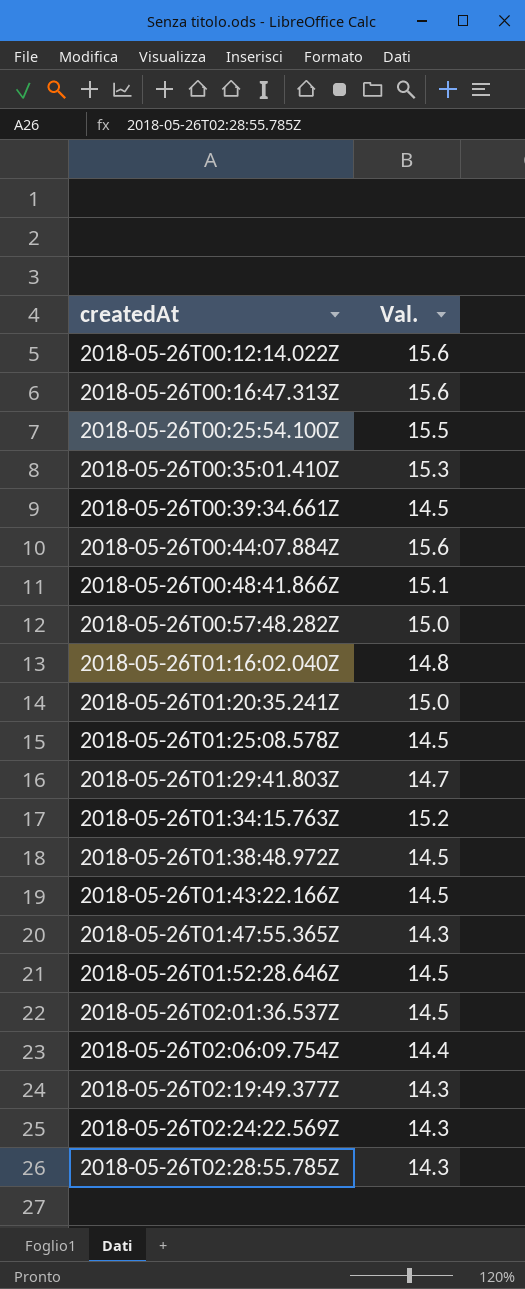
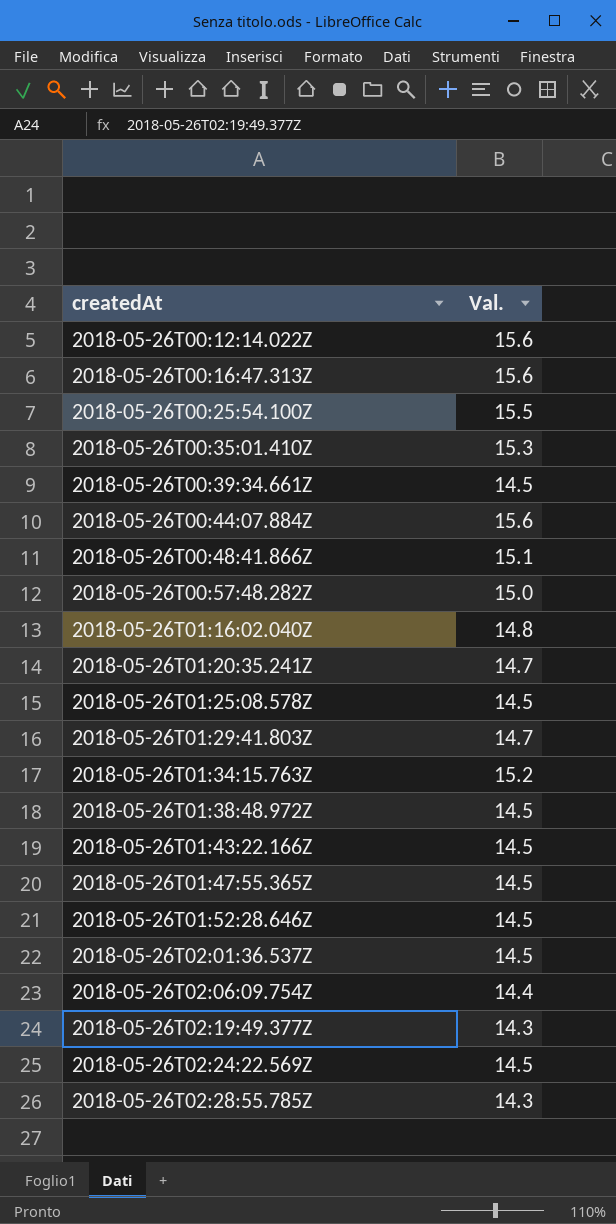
2018-05-26T01:20:35.241Z | Val.: 15.0 -> 14.7
2018-05-26T01:47:55.365Z | Val.: 14.3 -> 14.5
2018-05-26T02:24:22.569Z | Val.: 14.3 -> 14.5

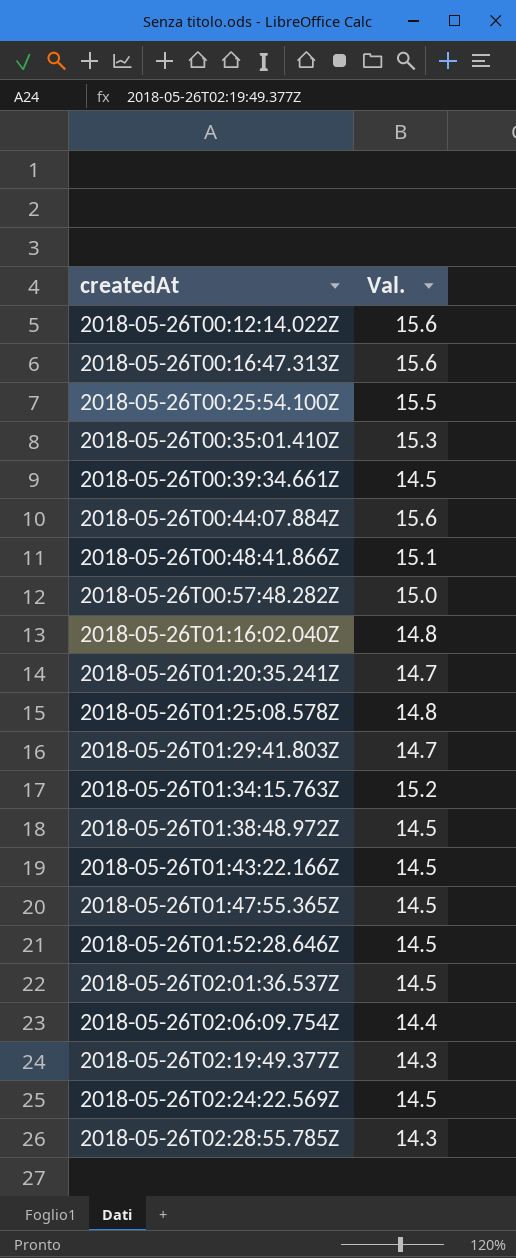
2018-05-26T01:25:08.578Z | Val.: 14.5 -> 14.8

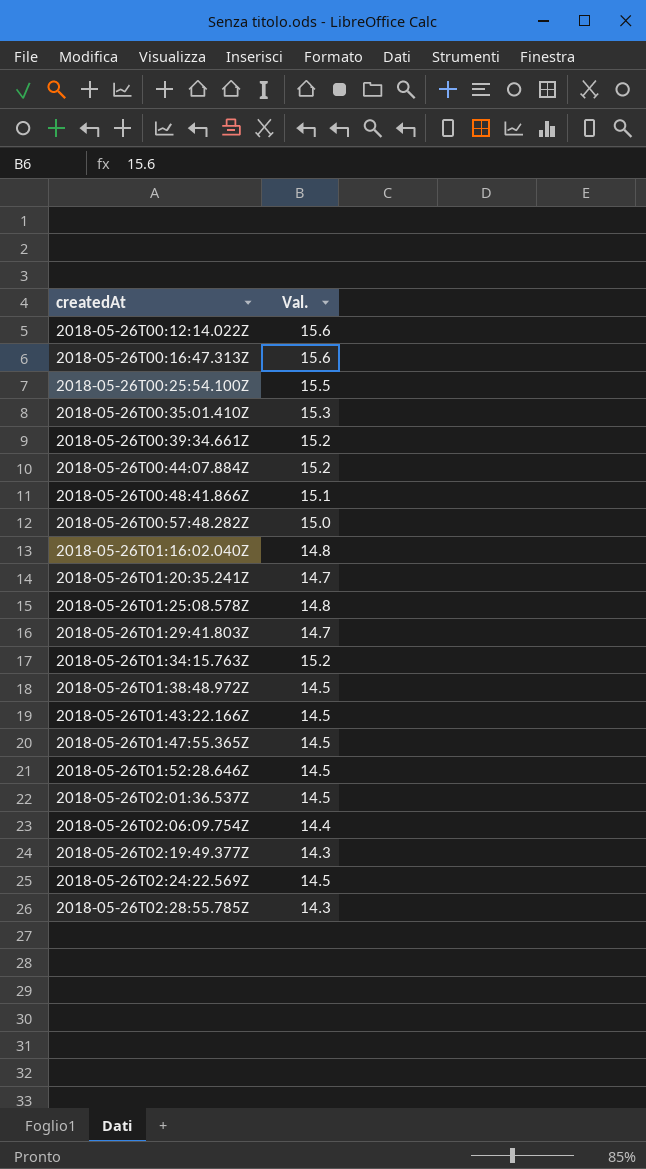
2018-05-26T00:39:34.661Z | Val.: 14.5 -> 15.2
2018-05-26T00:44:07.884Z | Val.: 15.6 -> 15.2

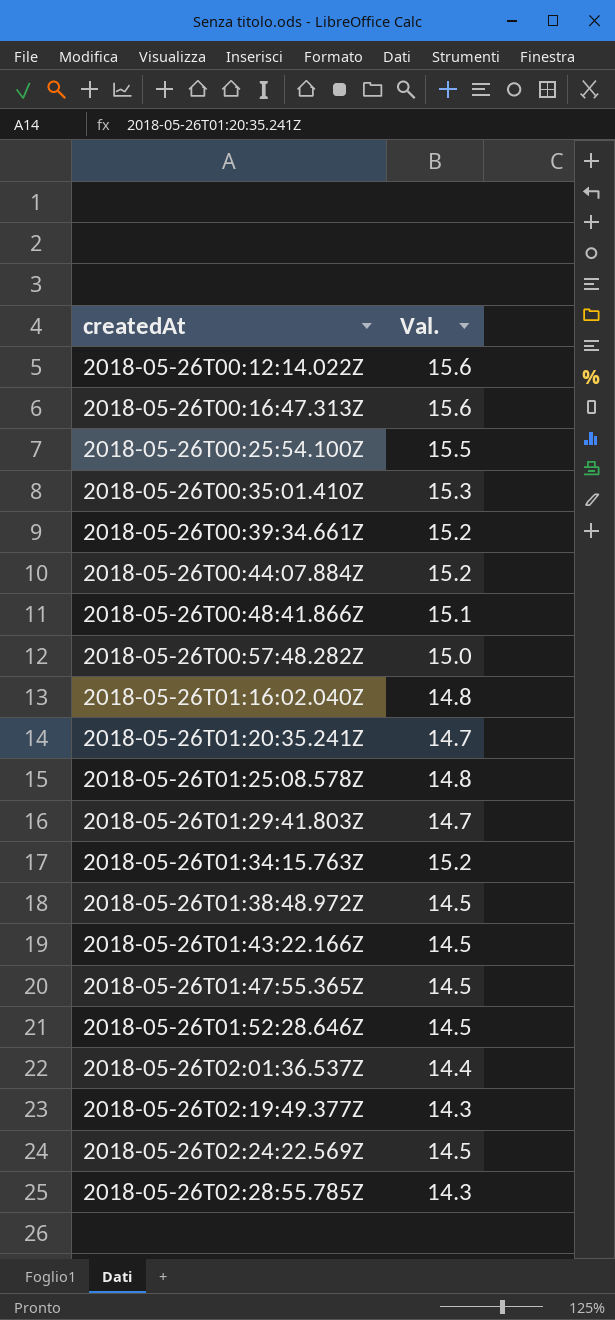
row 2018-05-26T02:06:09.754Z: 14.4 -> none
2018-05-26T02:01:36.537Z | Val.: 14.5 -> 14.4

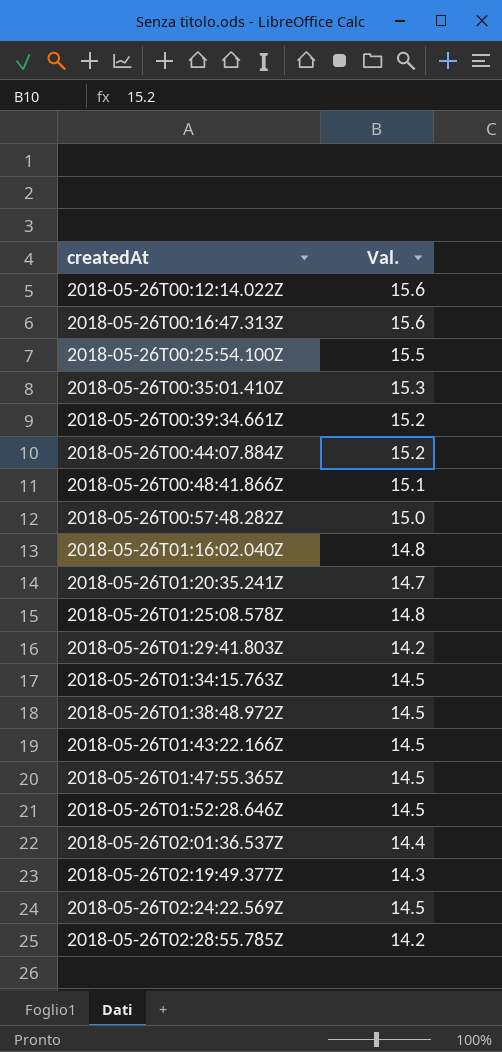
2018-05-26T01:29:41.803Z | Val.: 14.7 -> 14.2
2018-05-26T01:34:15.763Z | Val.: 15.2 -> 14.5
2018-05-26T02:28:55.785Z | Val.: 14.3 -> 14.2

